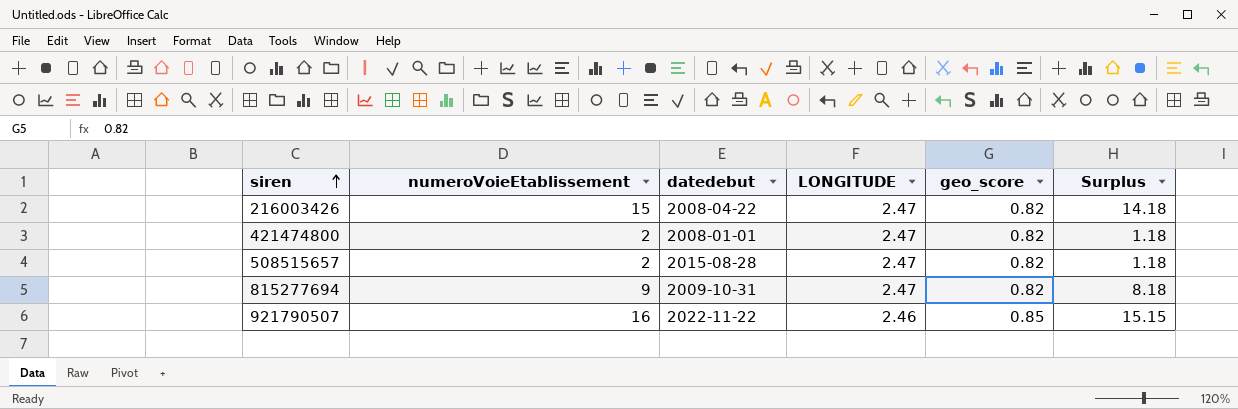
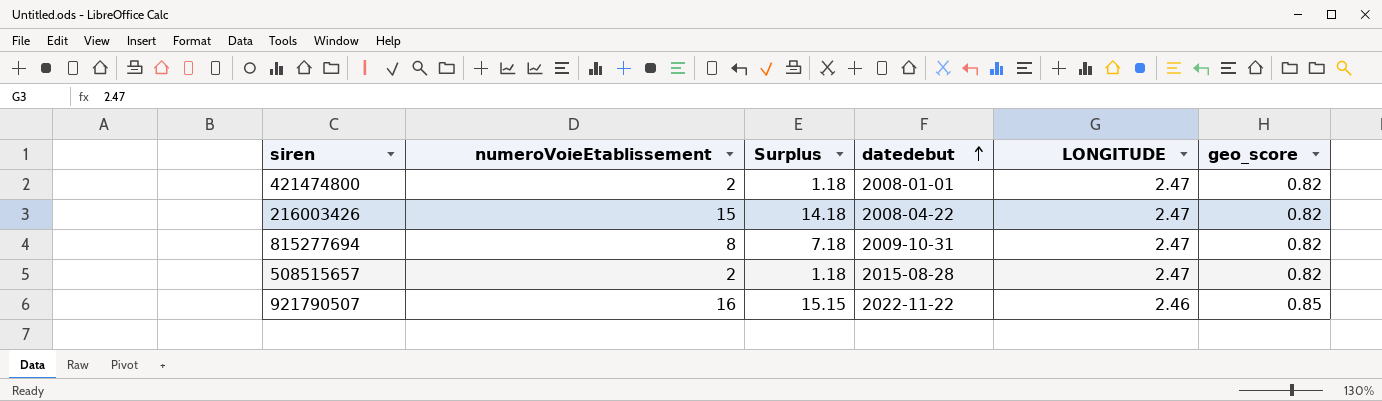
row order: siren ascending -> datedebut ascending
column Surplus | position: 6 -> 3
815277694 | numeroVoieEtablissement: 9 -> 8
815277694 | Surplus: 8.18 -> 7.18

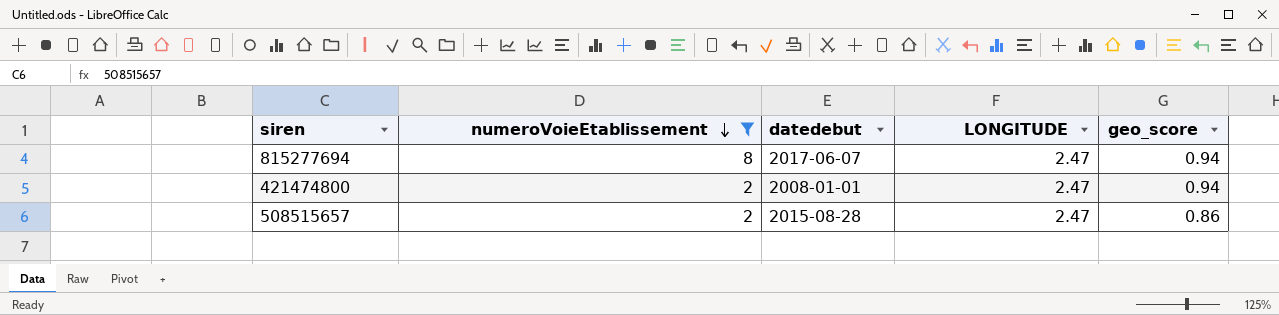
filter: none -> numeroVoieEtablissement <= 8
row order: datedebut ascending -> numeroVoieEtablissement descending
column Surplus | formula: [numeroVoieEtablissement] - [geo_score] -> none
815277694 | datedebut: 2009-10-31 -> 2017-06-07
815277694 | geo_score: 0.82 -> 0.94
421474800 | geo_score: 0.82 -> 0.94
508515657 | geo_score: 0.82 -> 0.86

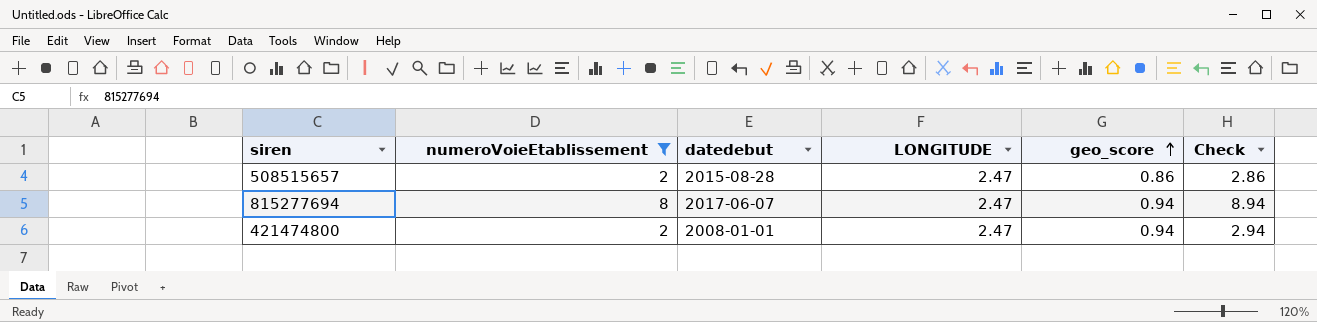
row order: numeroVoieEtablissement descending -> geo_score ascending
column Check | formula: none -> [numeroVoieEtablissement] + [geo_score]

